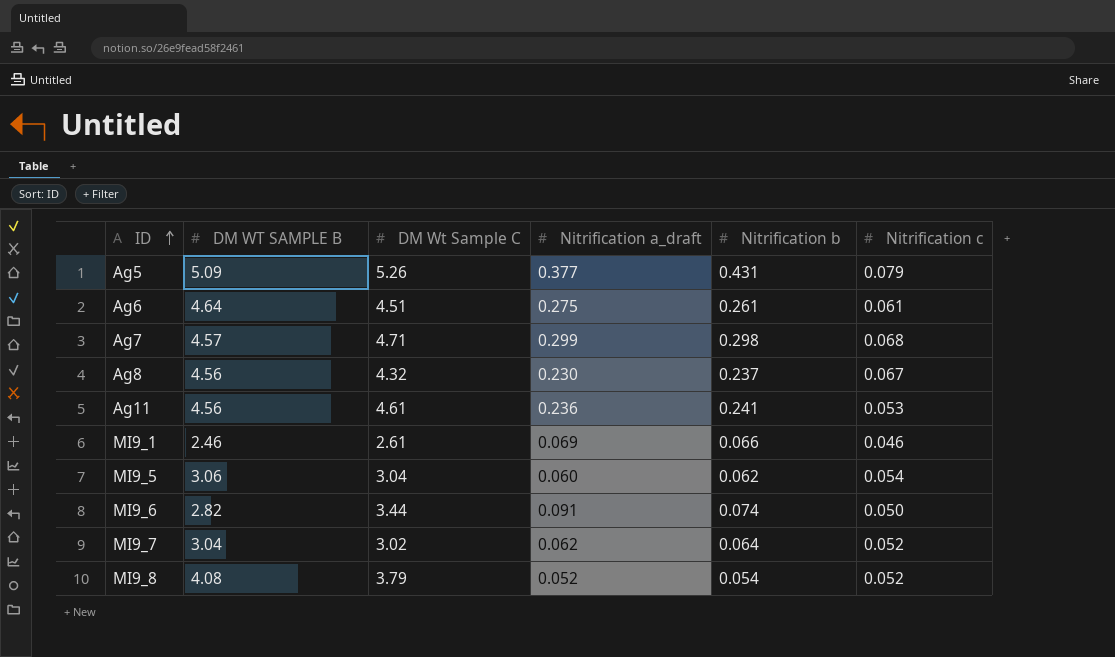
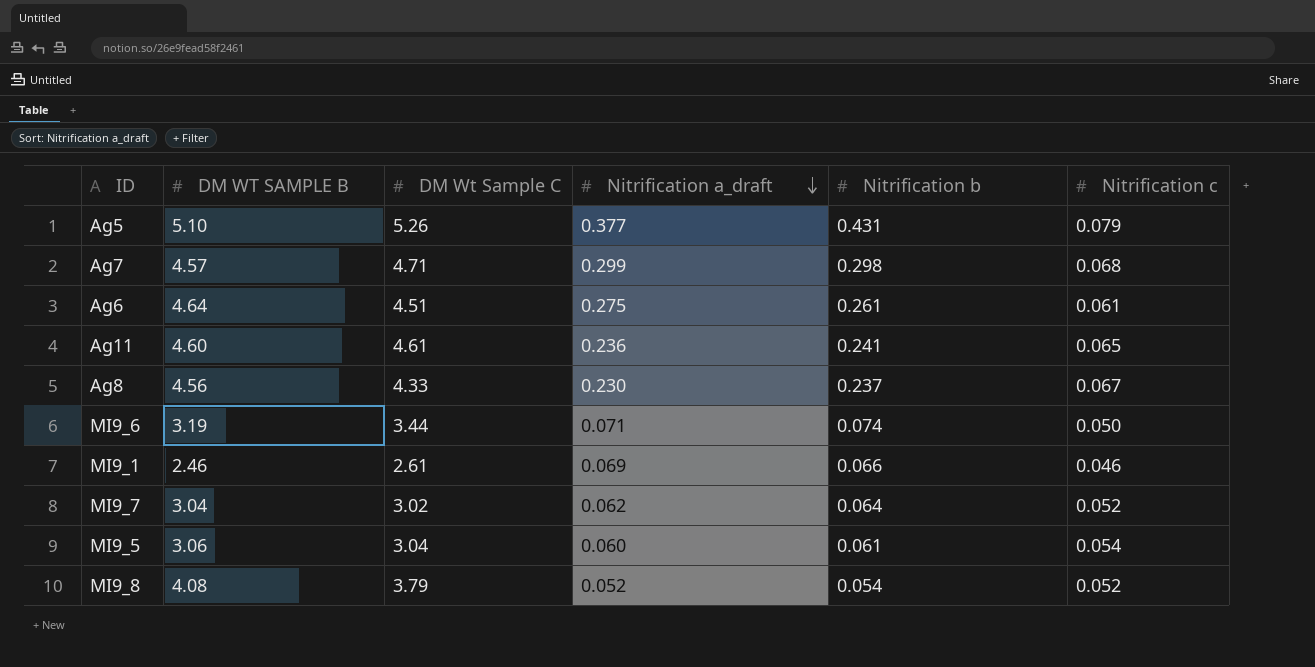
row order: ID ascending -> Nitrification a_draft descending
Ag5 | DM WT SAMPLE B: 5.09 -> 5.10
Ag11 | DM WT SAMPLE B: 4.56 -> 4.60
Ag11 | Nitrification c: 0.053 -> 0.065
Ag8 | DM Wt Sample C: 4.32 -> 4.33
MI9_6 | DM WT SAMPLE B: 2.82 -> 3.19
MI9_6 | Nitrification a_draft: 0.091 -> 0.071
MI9_5 | Nitrification b: 0.062 -> 0.061

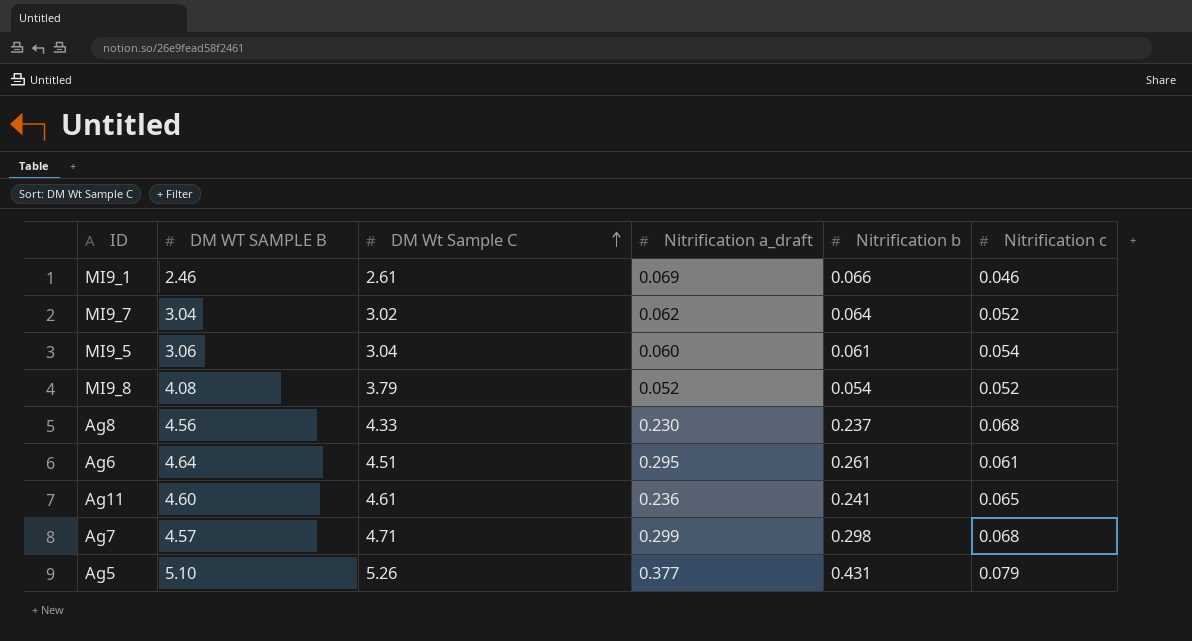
row order: Nitrification a_draft descending -> DM Wt Sample C ascending
row MI9_6: 3.19 | 3.44 | 0.071 | 0.074 | 0.050 -> none
Ag8 | Nitrification c: 0.067 -> 0.068
Ag6 | Nitrification a_draft: 0.275 -> 0.295

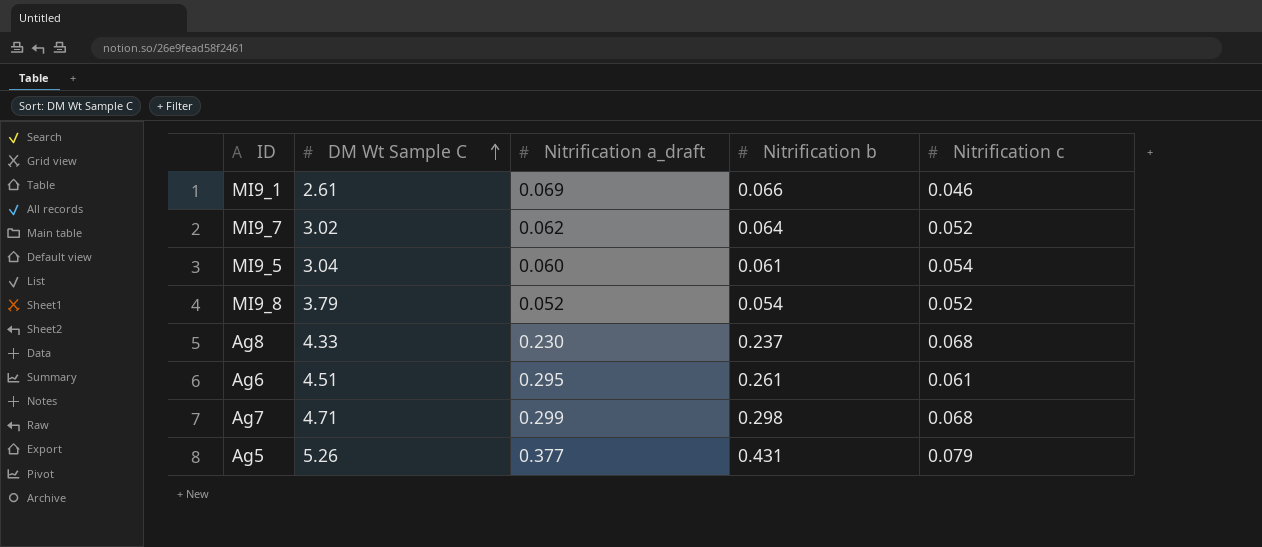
column DM WT SAMPLE B | position: 2 -> none
row Ag11: 4.60 | 4.61 | 0.236 | 0.241 | 0.065 -> none

